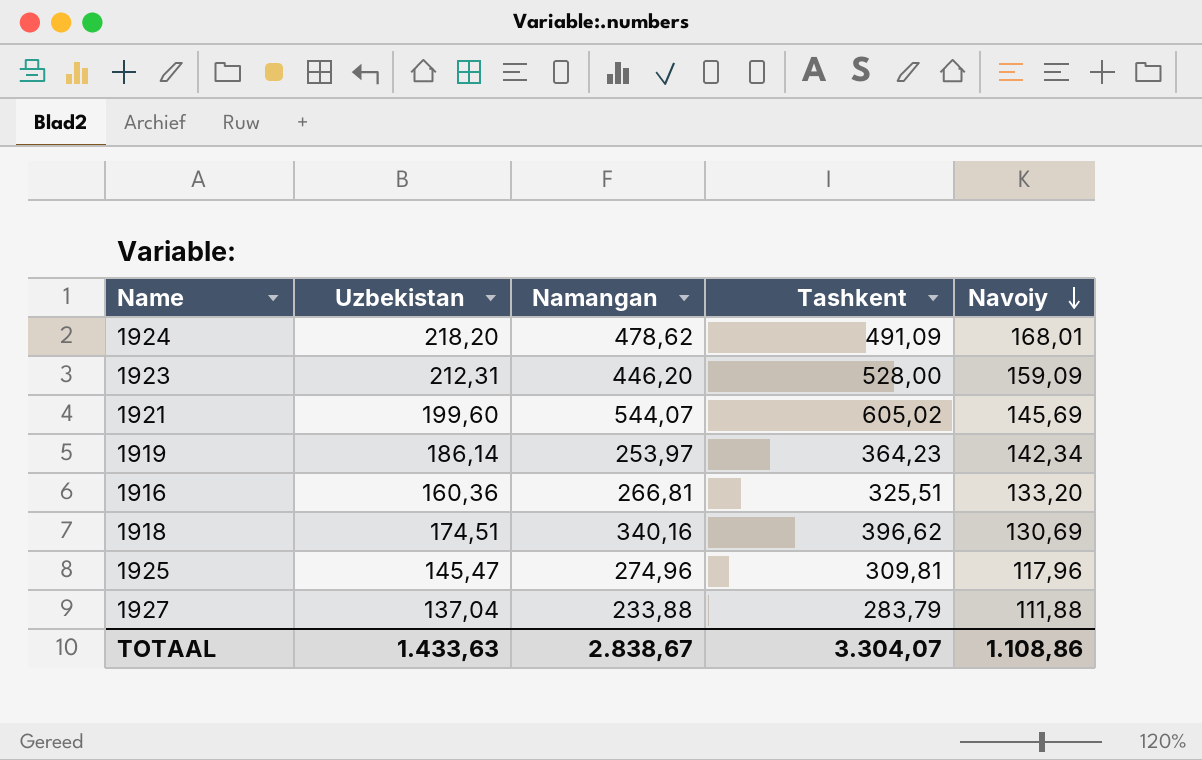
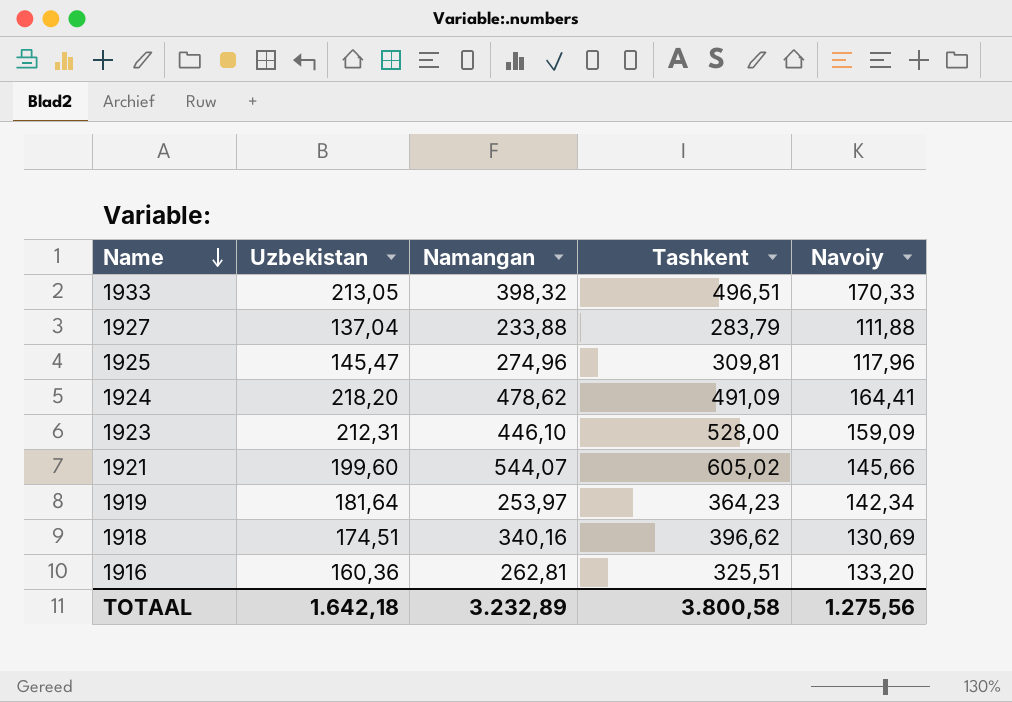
row order: Navoiy descending -> Name descending
row 1933: none -> 213,05 | 398,32 | 496,51 | 170,33
1924 | Navoiy: 168,01 -> 164,41
1923 | Namangan: 446,20 -> 446,10
1921 | Navoiy: 145,69 -> 145,66
1919 | Uzbekistan: 186,14 -> 181,64
1916 | Namangan: 266,81 -> 262,81
TOTAAL | Uzbekistan: 1.433,63 -> 1.642,18
TOTAAL | Namangan: 2.838,67 -> 3.232,89
TOTAAL | Tashkent: 3.304,07 -> 3.800,58
TOTAAL | Navoiy: 1.108,86 -> 1.275,56

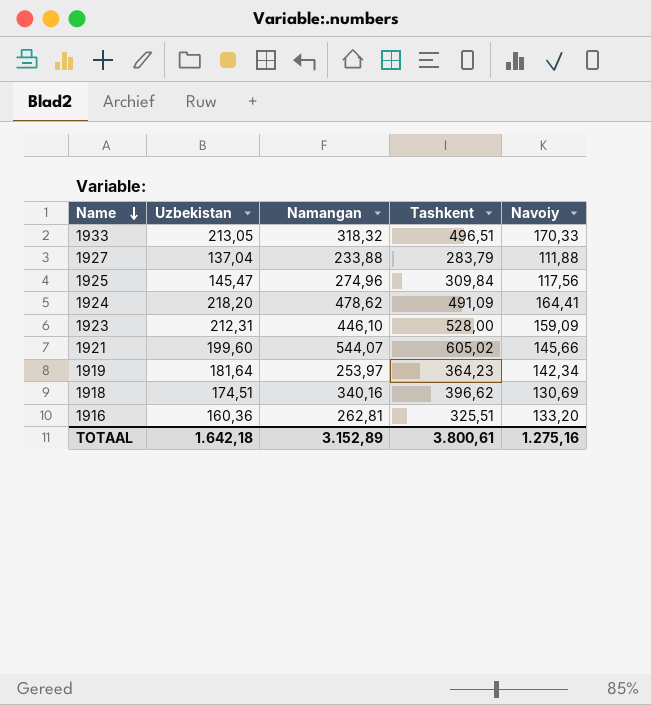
1933 | Namangan: 398,32 -> 318,32
1925 | Tashkent: 309,81 -> 309,84
1925 | Navoiy: 117,96 -> 117,56
TOTAAL | Namangan: 3.232,89 -> 3.152,89
TOTAAL | Tashkent: 3.800,58 -> 3.800,61
TOTAAL | Navoiy: 1.275,56 -> 1.275,16

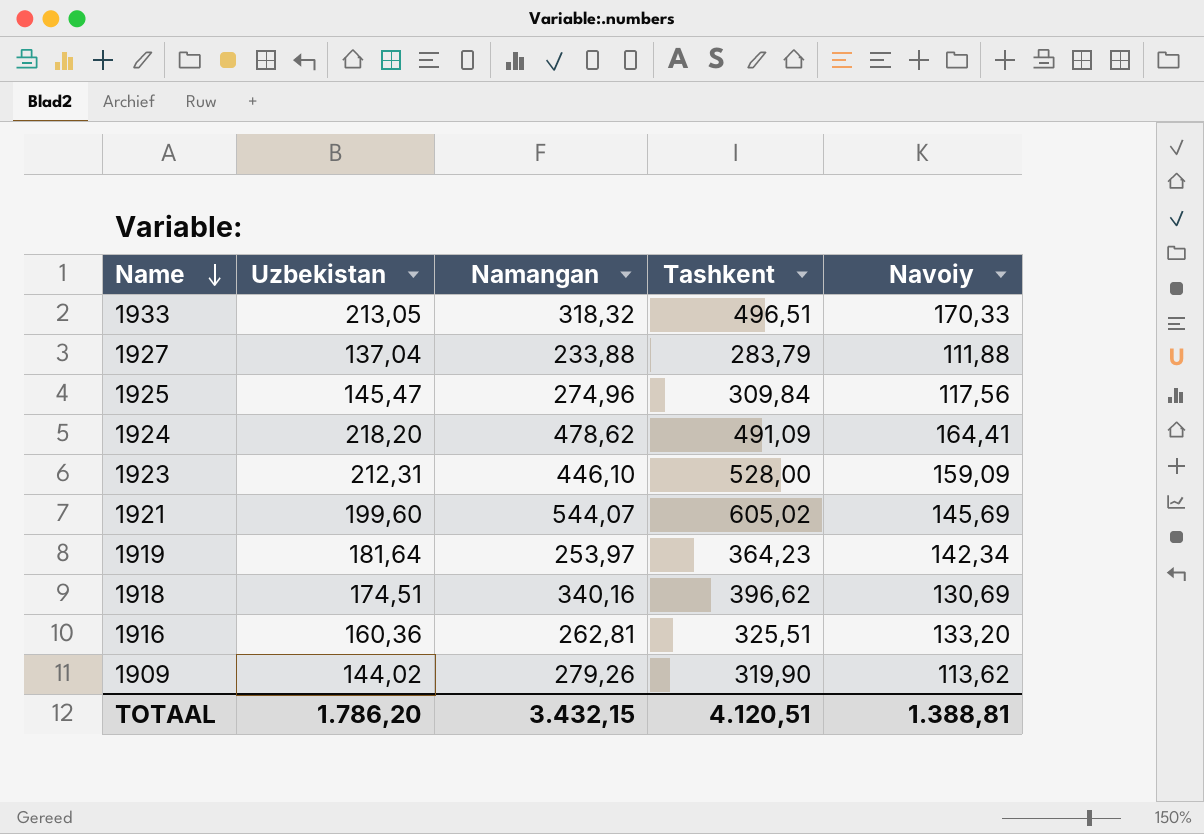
1921 | Navoiy: 145,66 -> 145,69
row 1909: none -> 144,02 | 279,26 | 319,90 | 113,62
TOTAAL | Uzbekistan: 1.642,18 -> 1.786,20
TOTAAL | Namangan: 3.152,89 -> 3.432,15
TOTAAL | Tashkent: 3.800,61 -> 4.120,51
TOTAAL | Navoiy: 1.275,16 -> 1.388,81

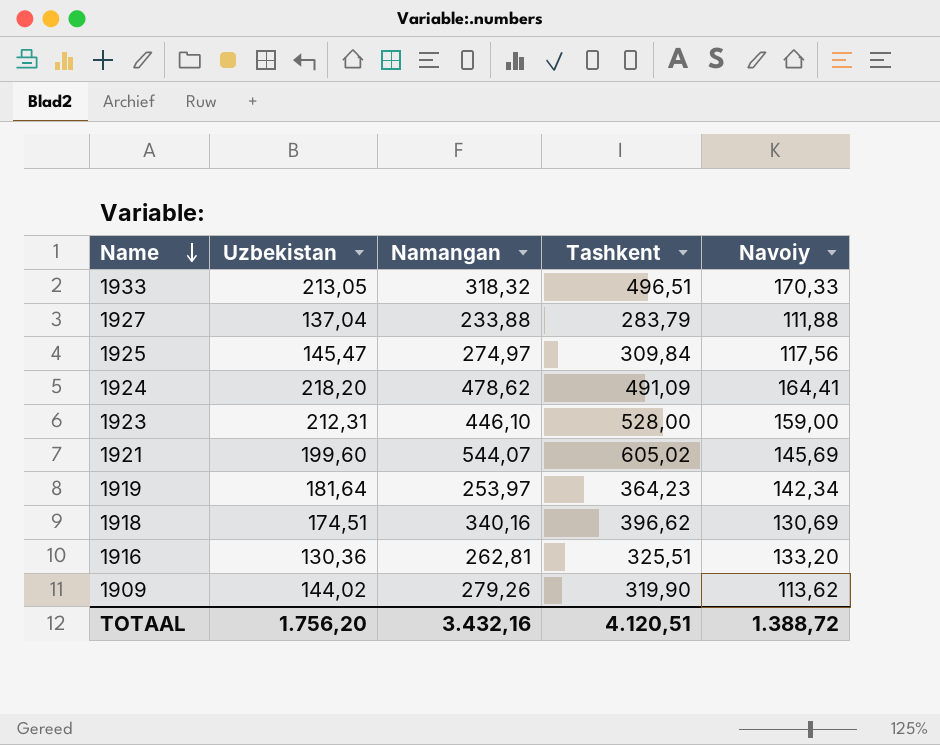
1925 | Namangan: 274,96 -> 274,97
1923 | Navoiy: 159,09 -> 159,00
1916 | Uzbekistan: 160,36 -> 130,36
TOTAAL | Uzbekistan: 1.786,20 -> 1.756,20
TOTAAL | Namangan: 3.432,15 -> 3.432,16
TOTAAL | Navoiy: 1.388,81 -> 1.388,72

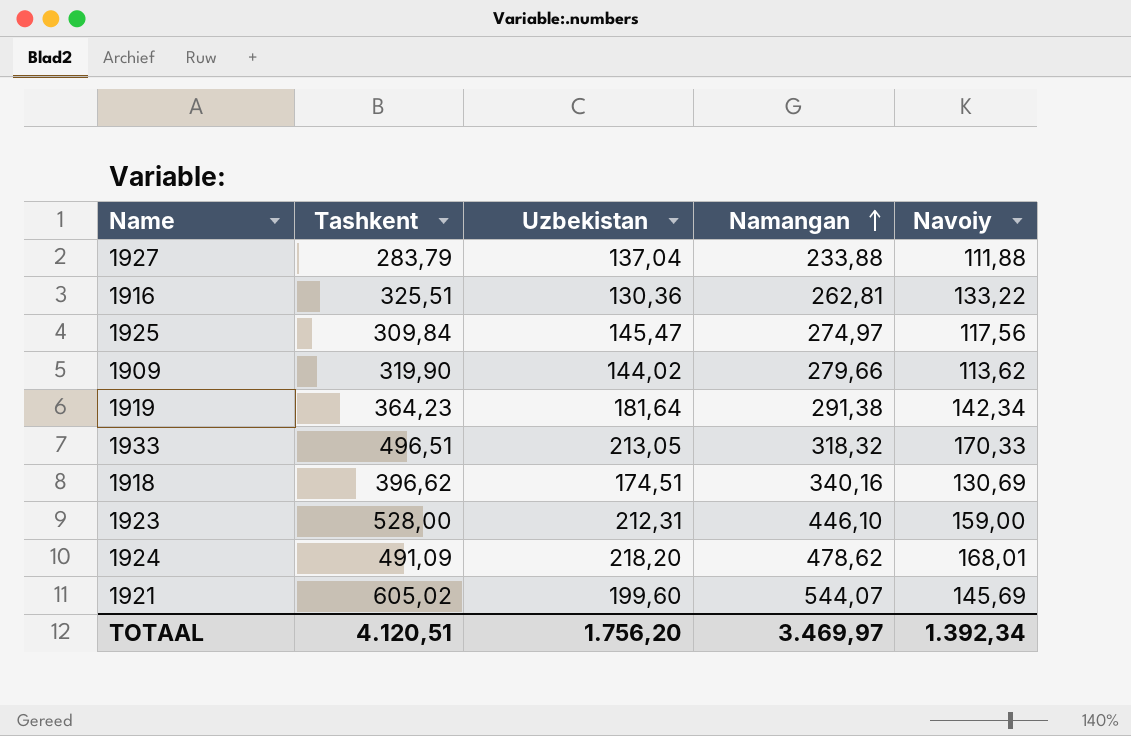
row order: Name descending -> Namangan ascending
column Tashkent | position: 4 -> 2
1916 | Navoiy: 133,20 -> 133,22
1909 | Namangan: 279,26 -> 279,66
1919 | Namangan: 253,97 -> 291,38
1924 | Navoiy: 164,41 -> 168,01
TOTAAL | Namangan: 3.432,16 -> 3.469,97
TOTAAL | Navoiy: 1.388,72 -> 1.392,34

